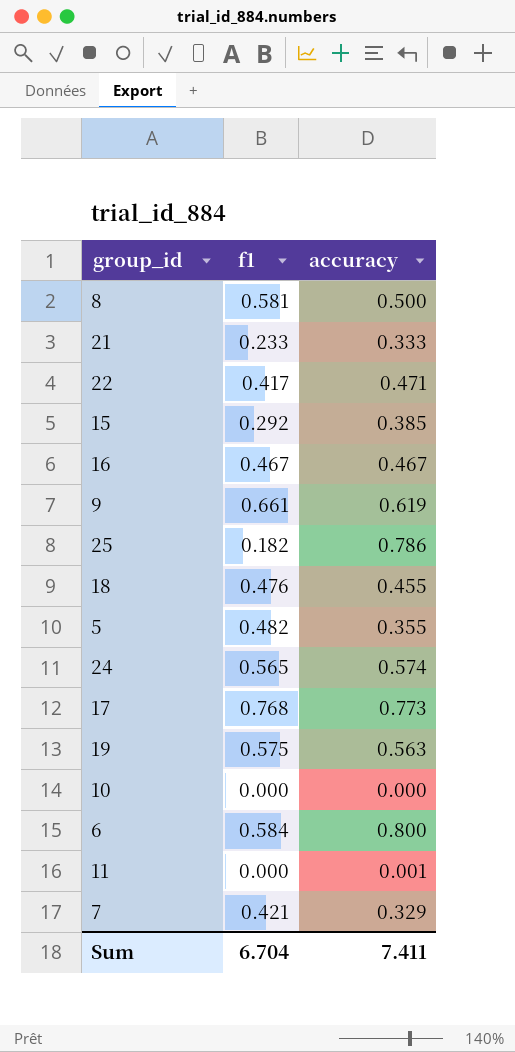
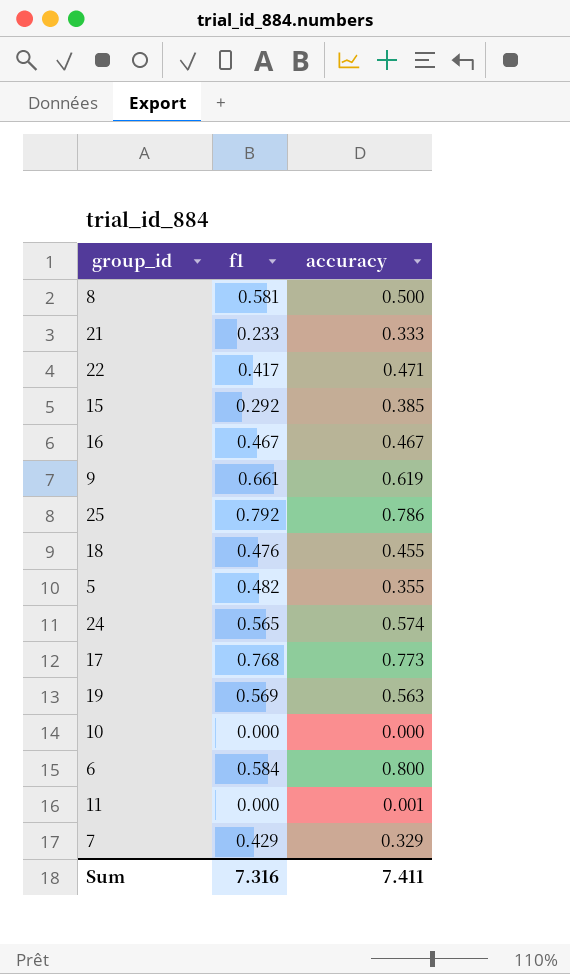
25 | f1: 0.182 -> 0.792
19 | f1: 0.575 -> 0.569
7 | f1: 0.421 -> 0.429
Sum | f1: 6.704 -> 7.316

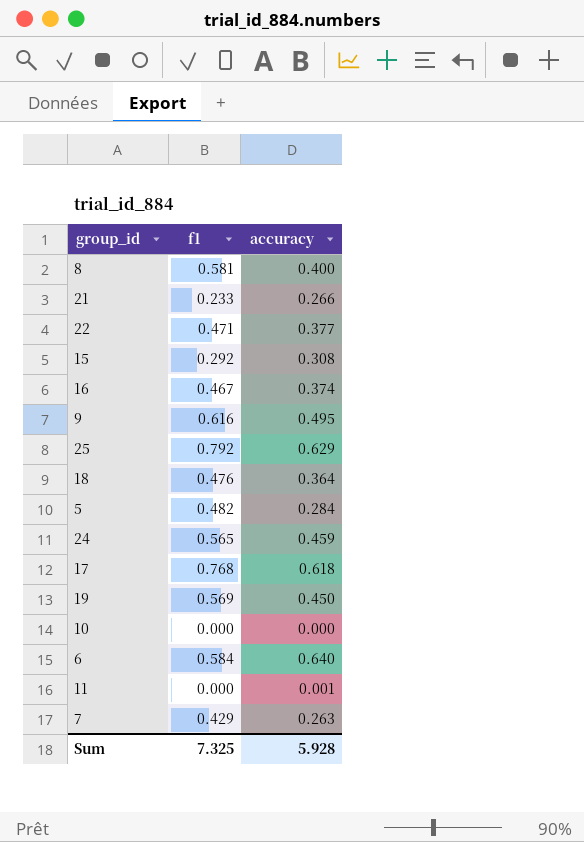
8 | accuracy: 0.500 -> 0.400
21 | accuracy: 0.333 -> 0.266
22 | f1: 0.417 -> 0.471
22 | accuracy: 0.471 -> 0.377
15 | accuracy: 0.385 -> 0.308
16 | accuracy: 0.467 -> 0.374
9 | f1: 0.661 -> 0.616
9 | accuracy: 0.619 -> 0.495
25 | accuracy: 0.786 -> 0.629
18 | accuracy: 0.455 -> 0.364
5 | accuracy: 0.355 -> 0.284
24 | accuracy: 0.574 -> 0.459
17 | accuracy: 0.773 -> 0.618
19 | accuracy: 0.563 -> 0.450
6 | accuracy: 0.800 -> 0.640
7 | accuracy: 0.329 -> 0.263
Sum | f1: 7.316 -> 7.325
Sum | accuracy: 7.411 -> 5.928

